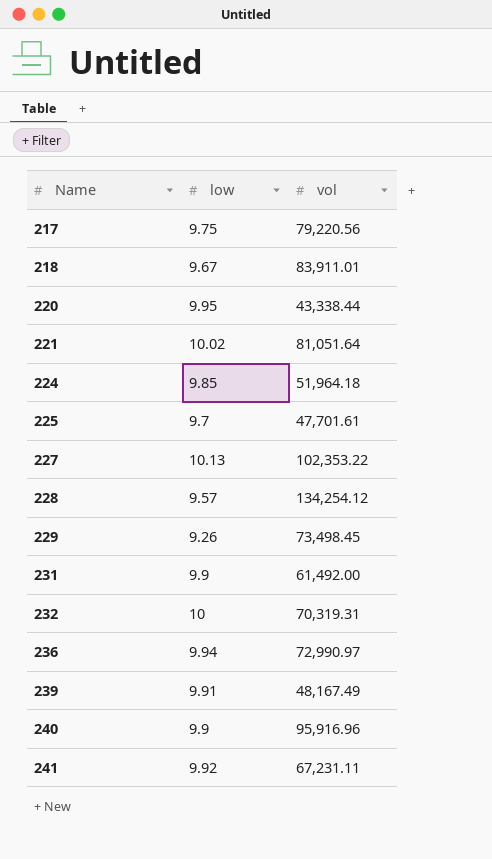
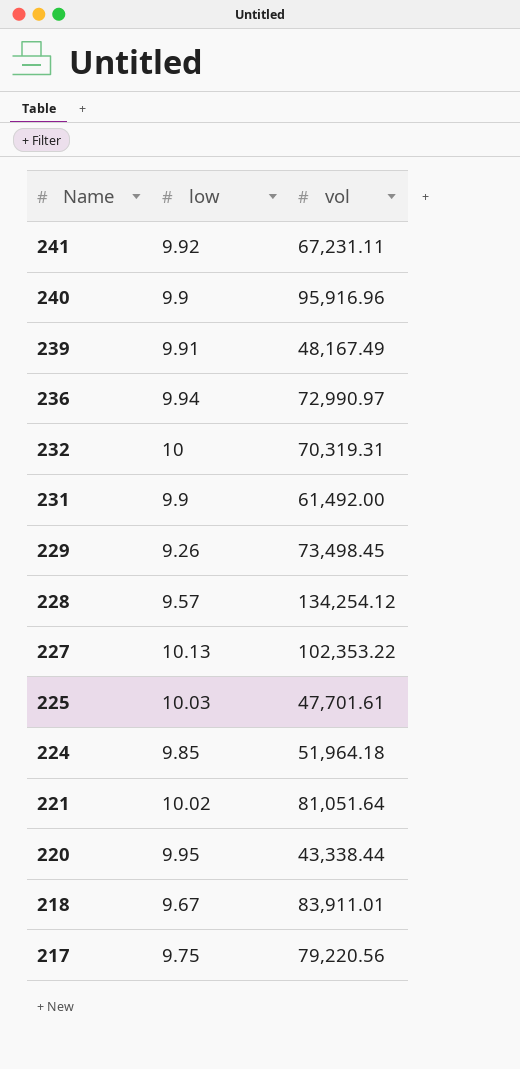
row order: Name ascending -> Name descending
225 | low: 9.7 -> 10.03

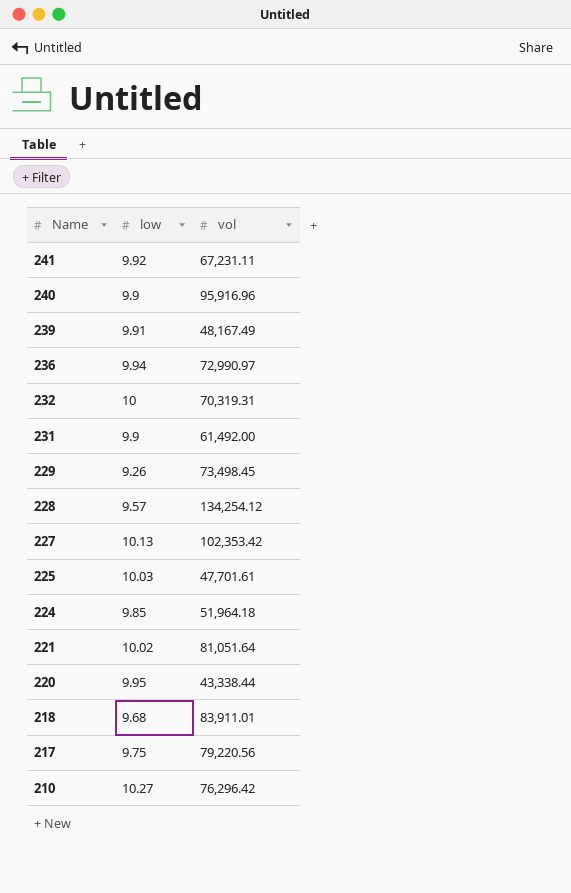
227 | vol: 102,353.22 -> 102,353.42
218 | low: 9.67 -> 9.68
row 210: none -> 10.27 | 76,296.42

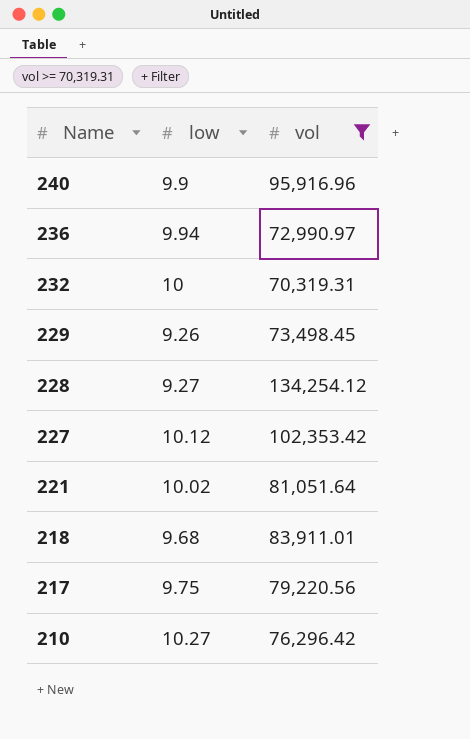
filter: none -> vol >= 70,319.31
228 | low: 9.57 -> 9.27
227 | low: 10.13 -> 10.12

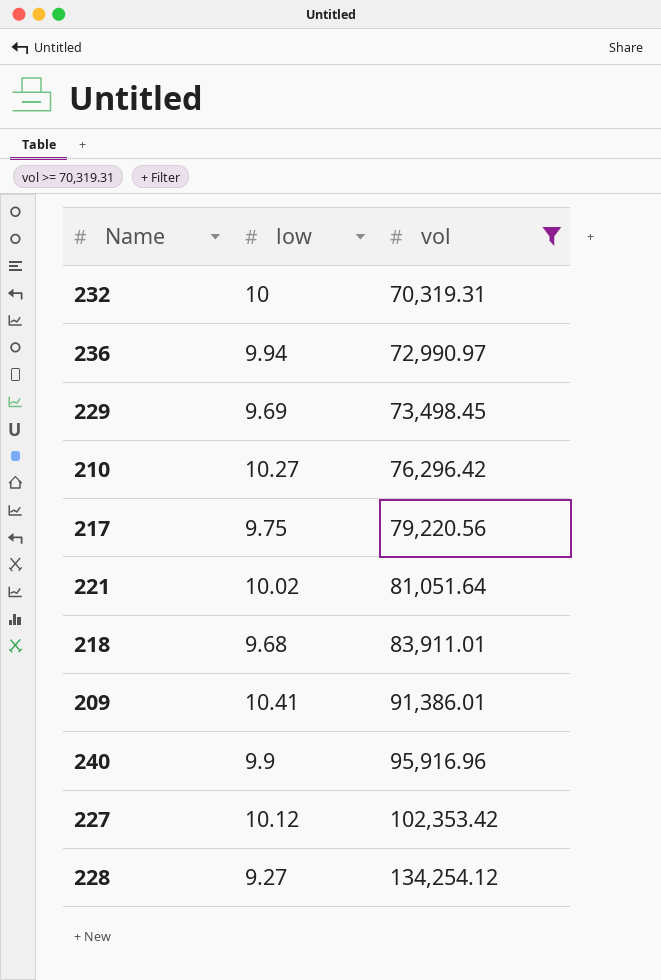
row order: Name descending -> vol ascending
229 | low: 9.26 -> 9.69
row 209: none -> 10.41 | 91,386.01

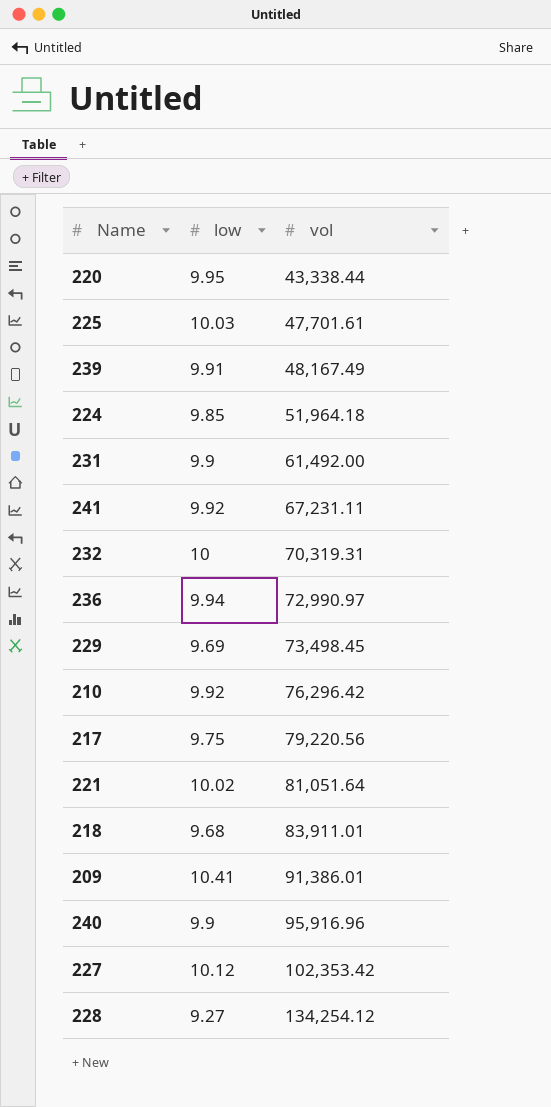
filter: vol >= 70,319.31 -> none
210 | low: 10.27 -> 9.92

